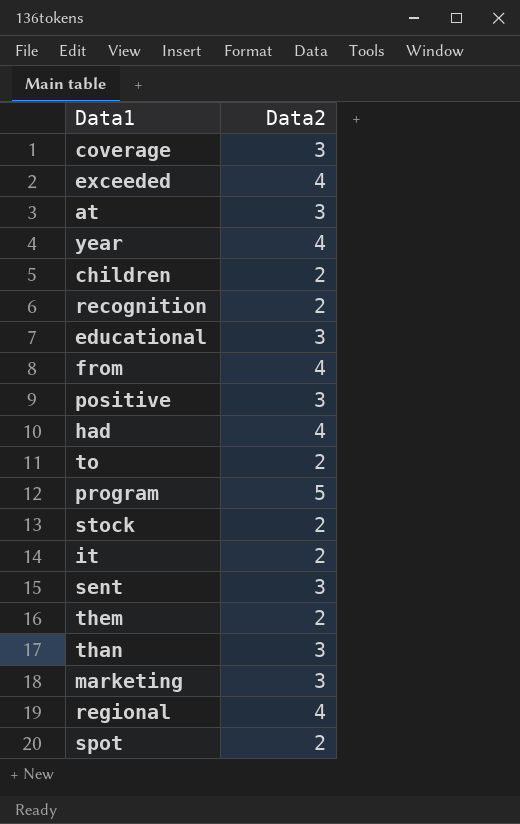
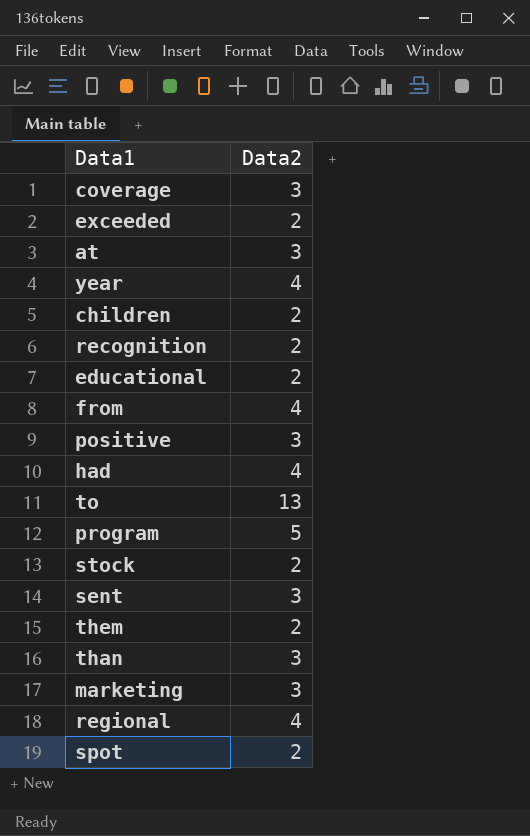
row it: 2 -> none
exceeded | Data2: 4 -> 2
educational | Data2: 3 -> 2
to | Data2: 2 -> 13

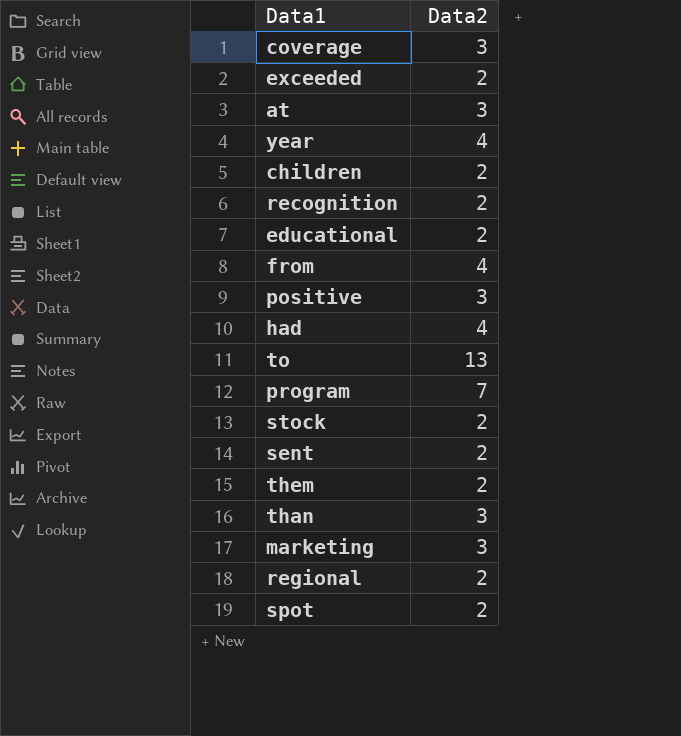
program | Data2: 5 -> 7
sent | Data2: 3 -> 2
regional | Data2: 4 -> 2

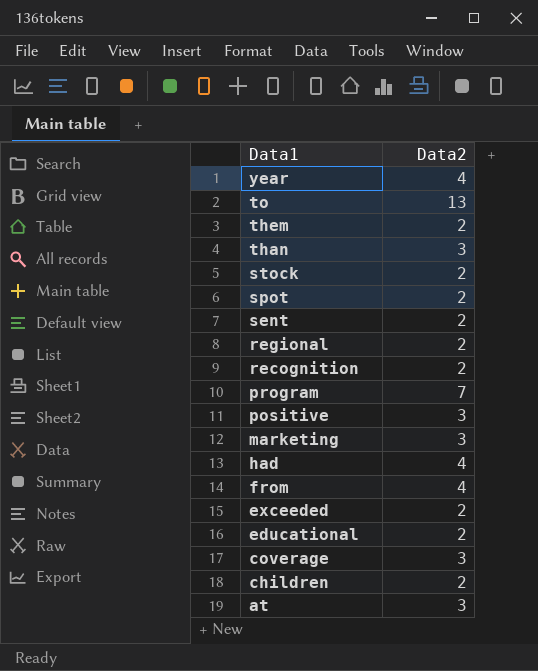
row order: none -> Data1 descending

